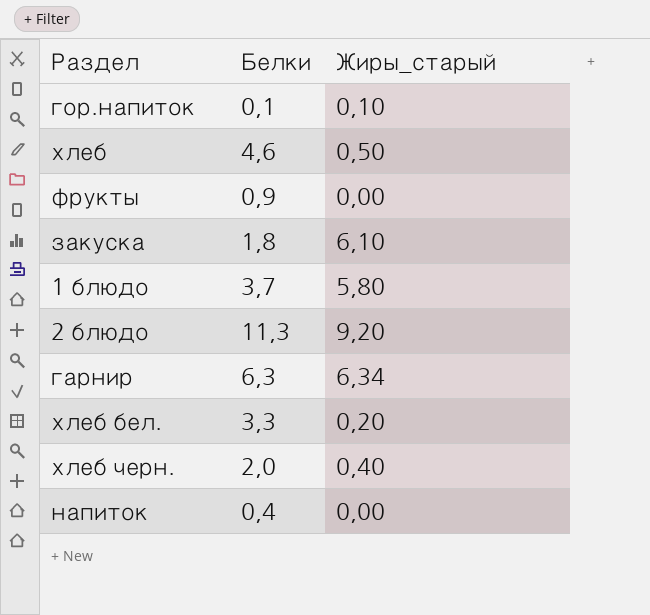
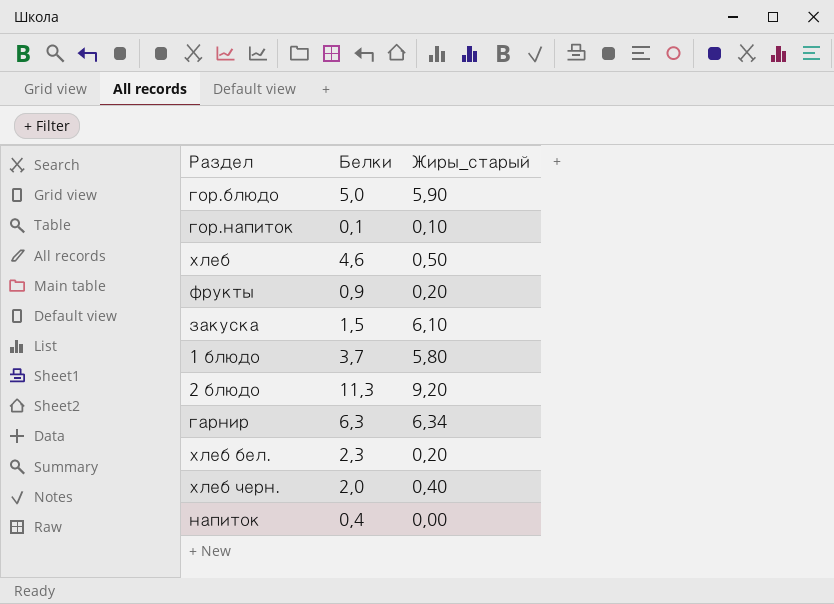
row гор.блюдо: none -> 5,0 | 5,90
фрукты | Жиры_старый: 0,00 -> 0,20
закуска | Белки: 1,8 -> 1,5
хлеб бел. | Белки: 3,3 -> 2,3

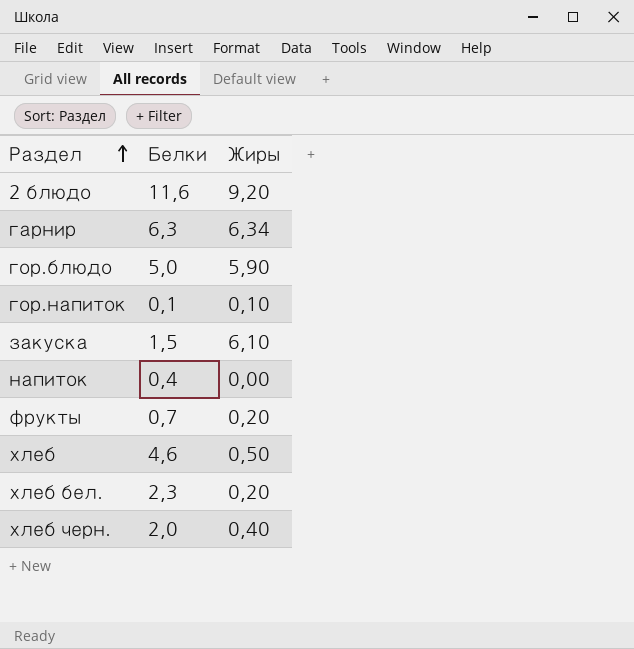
row order: none -> Раздел ascending
column name: Жиры_старый -> Жиры
row 1 блюдо: 3,7 | 5,80 -> none
2 блюдо | Белки: 11,3 -> 11,6
фрукты | Белки: 0,9 -> 0,7

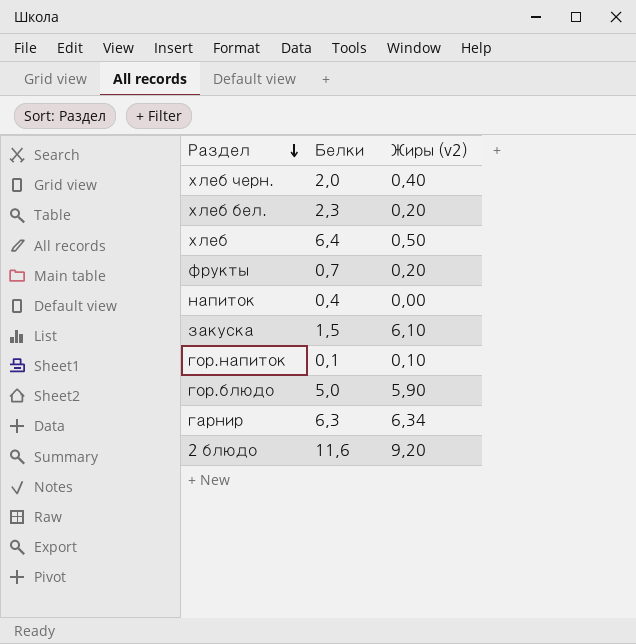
row order: Раздел ascending -> Раздел descending
column name: Жиры -> Жиры (v2)
хлеб | Белки: 4,6 -> 6,4

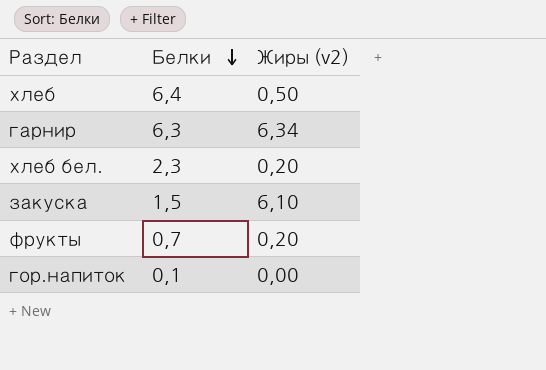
row order: Раздел descending -> Белки descending
row хлеб черн.: 2,0 | 0,40 -> none
row напиток: 0,4 | 0,00 -> none
row гор.блюдо: 5,0 | 5,90 -> none
row 2 блюдо: 11,6 | 9,20 -> none
гор.напиток | Жиры (v2): 0,10 -> 0,00

